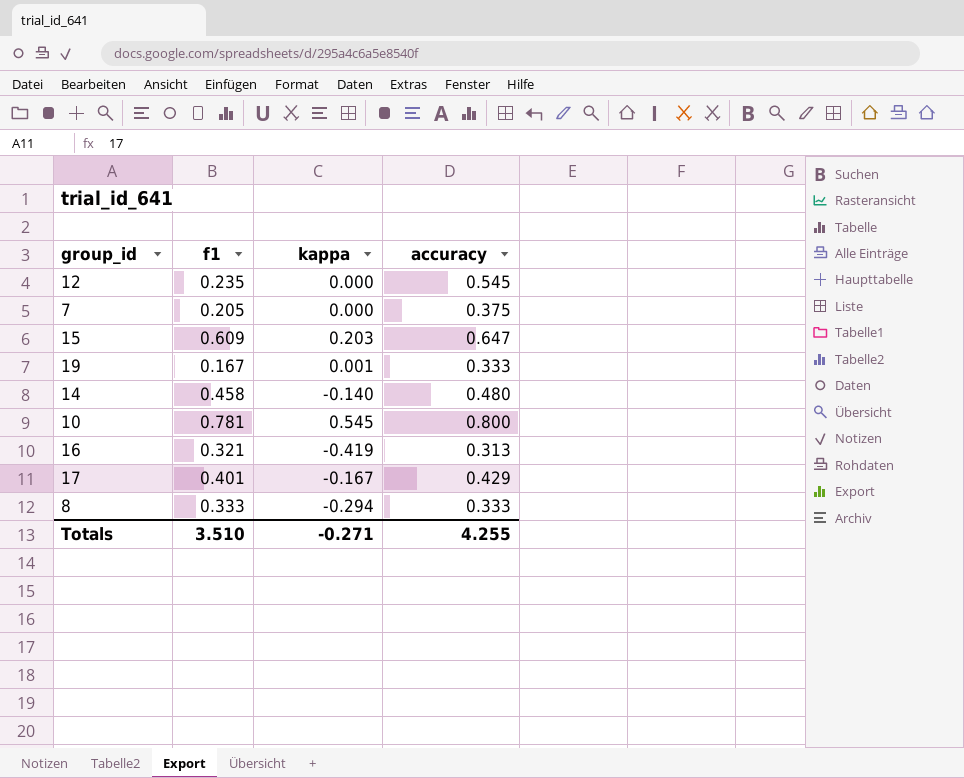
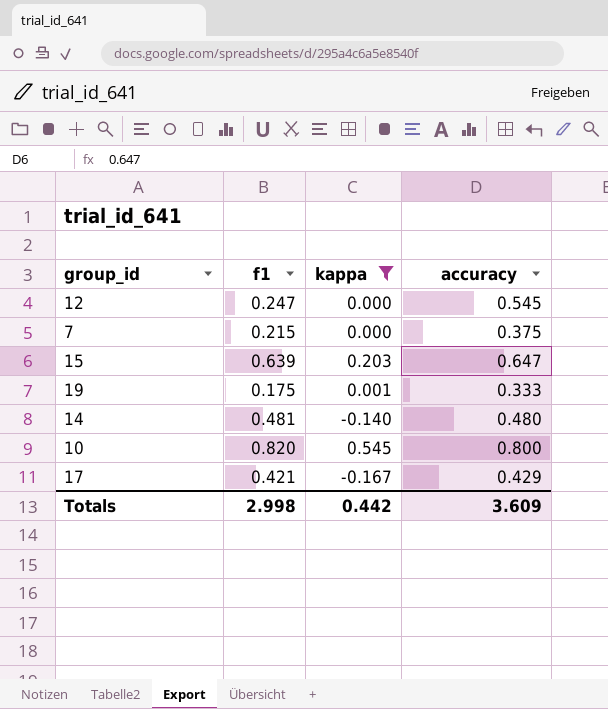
filter: none -> kappa >= -0.167
12 | f1: 0.235 -> 0.247
7 | f1: 0.205 -> 0.215
15 | f1: 0.609 -> 0.639
19 | f1: 0.167 -> 0.175
14 | f1: 0.458 -> 0.481
10 | f1: 0.781 -> 0.820
17 | f1: 0.401 -> 0.421
Totals | f1: 3.510 -> 2.998
Totals | kappa: -0.271 -> 0.442
Totals | accuracy: 4.255 -> 3.609

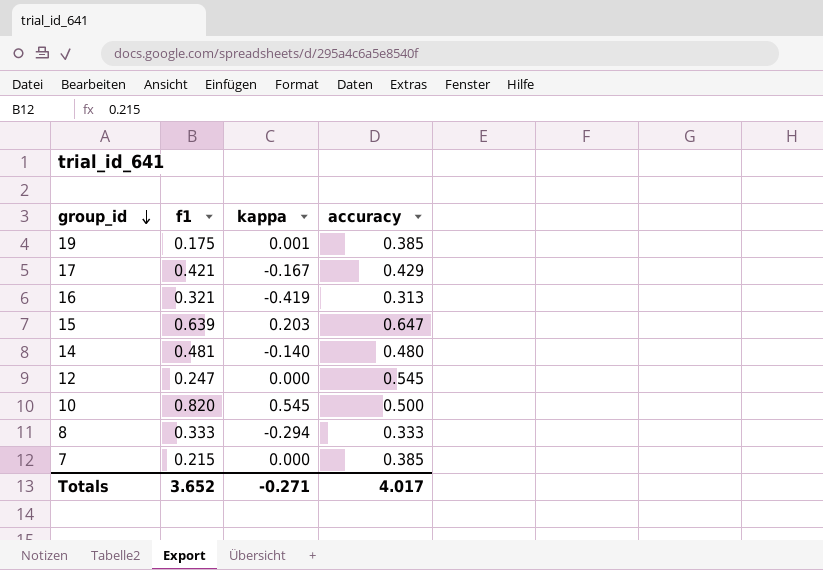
filter: kappa >= -0.167 -> none
row order: none -> group_id descending
19 | accuracy: 0.333 -> 0.385
10 | accuracy: 0.800 -> 0.500
7 | accuracy: 0.375 -> 0.385
Totals | f1: 2.998 -> 3.652
Totals | kappa: 0.442 -> -0.271
Totals | accuracy: 3.609 -> 4.017

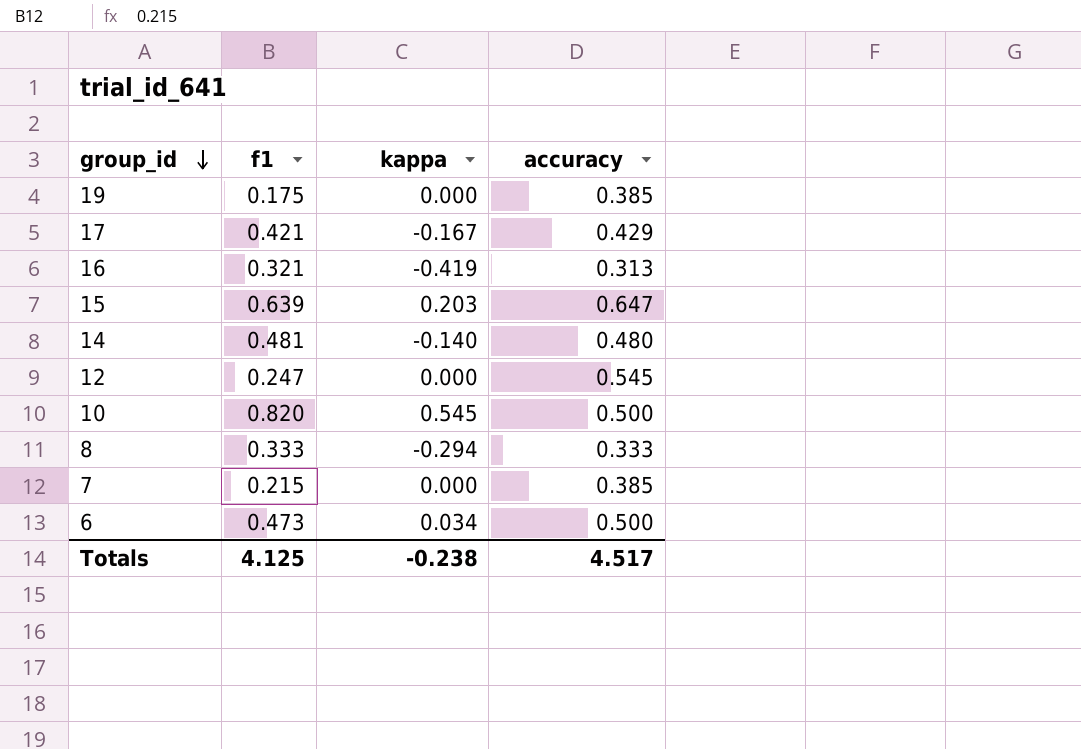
19 | kappa: 0.001 -> 0.000
row 6: none -> 0.473 | 0.034 | 0.500
Totals | f1: 3.652 -> 4.125
Totals | kappa: -0.271 -> -0.238
Totals | accuracy: 4.017 -> 4.517

